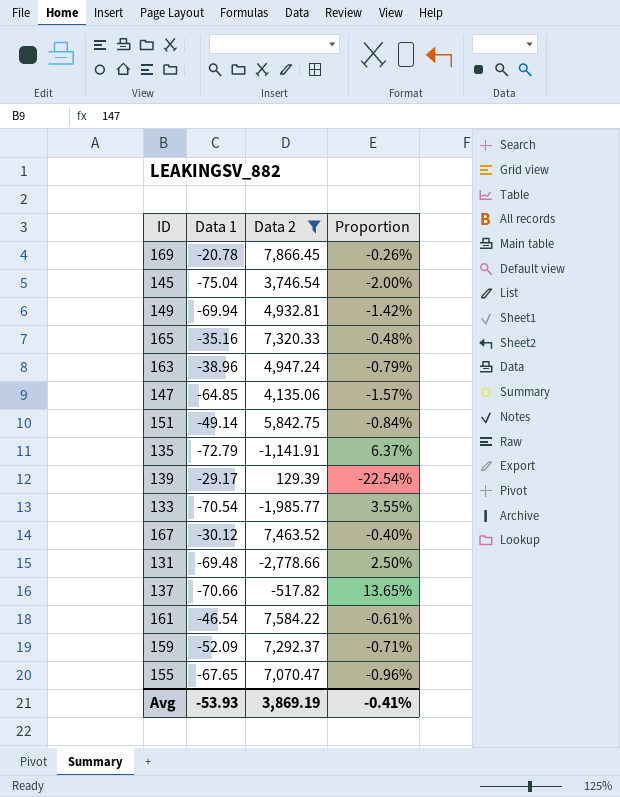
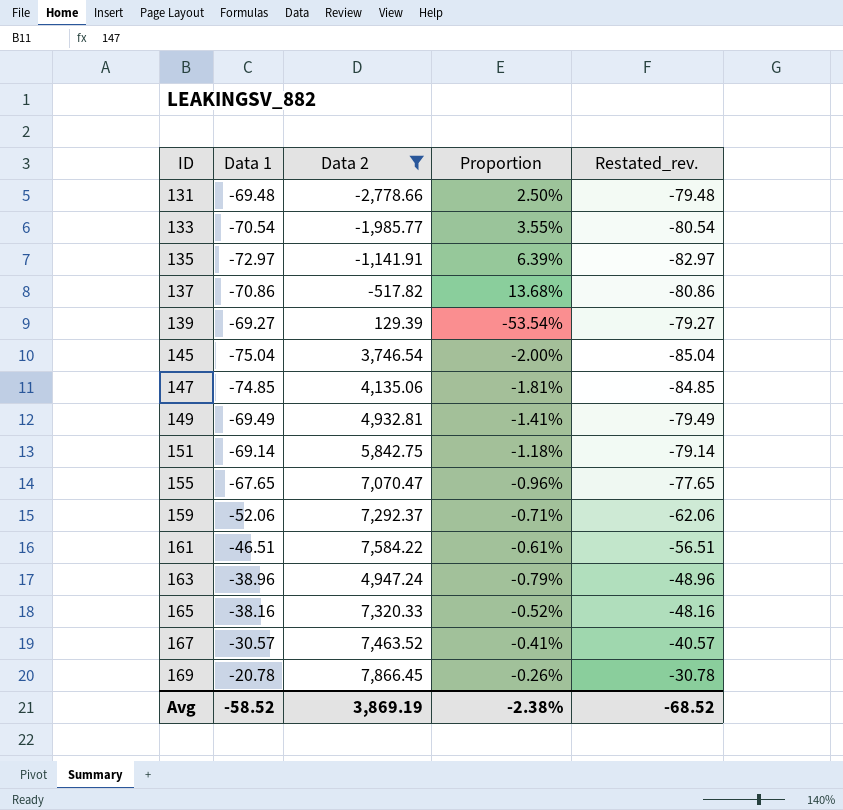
row order: none -> ID ascending
column Restated_rev. | formula: none -> [Data 1] - 10
135 | Data 1: -72.79 -> -72.97
135 | Proportion: 6.37% -> 6.39%
137 | Data 1: -70.66 -> -70.86
137 | Proportion: 13.65% -> 13.68%
139 | Data 1: -29.17 -> -69.27
139 | Proportion: -22.54% -> -53.54%
147 | Data 1: -64.85 -> -74.85
147 | Proportion: -1.57% -> -1.81%
149 | Data 1: -69.94 -> -69.49
149 | Proportion: -1.42% -> -1.41%
151 | Data 1: -49.14 -> -69.14
151 | Proportion: -0.84% -> -1.18%
159 | Data 1: -52.09 -> -52.06
161 | Data 1: -46.54 -> -46.51
165 | Data 1: -35.16 -> -38.16
165 | Proportion: -0.48% -> -0.52%
167 | Data 1: -30.12 -> -30.57
167 | Proportion: -0.40% -> -0.41%
Avg | Data 1: -53.93 -> -58.52
Avg | Proportion: -0.41% -> -2.38%

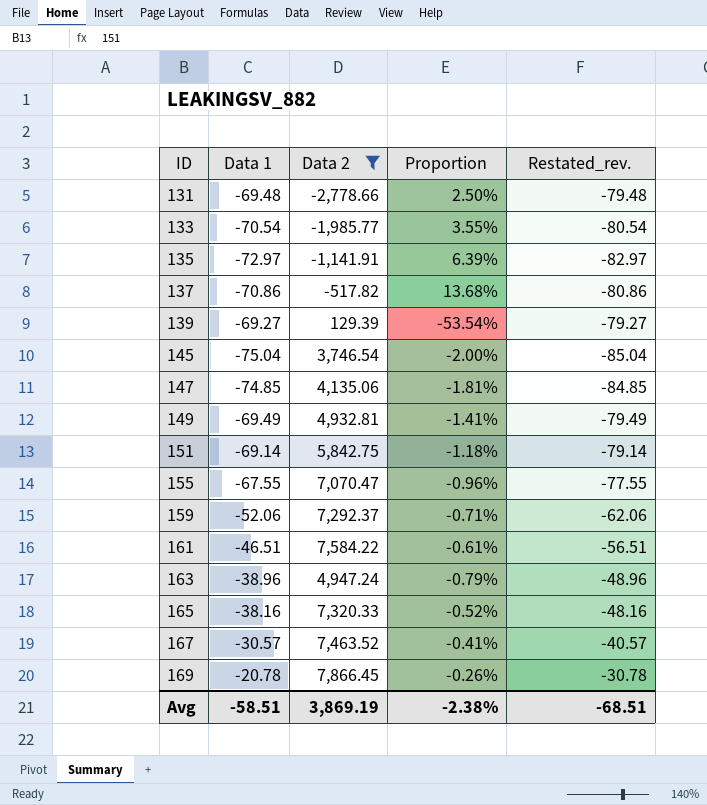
155 | Data 1: -67.65 -> -67.55
155 | Restated_rev.: -77.65 -> -77.55
Avg | Data 1: -58.52 -> -58.51
Avg | Restated_rev.: -68.52 -> -68.51

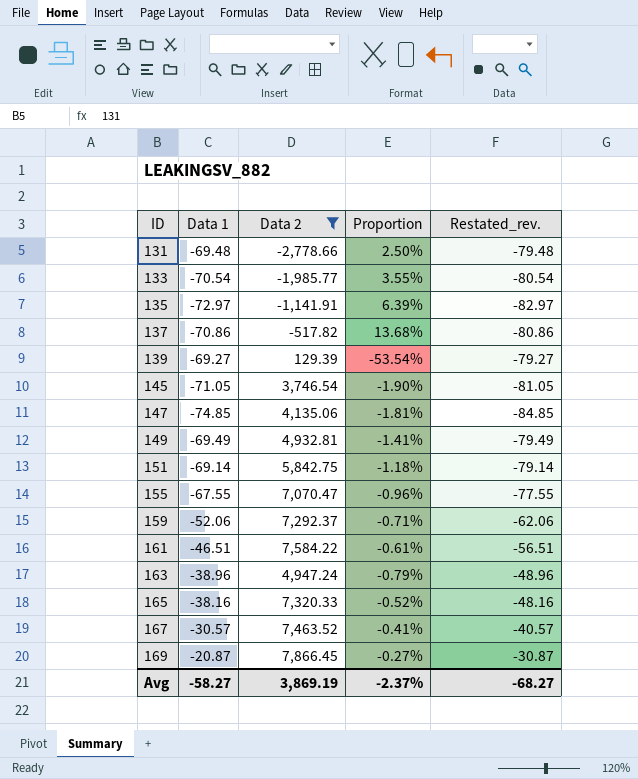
145 | Data 1: -75.04 -> -71.05
145 | Proportion: -2.00% -> -1.90%
145 | Restated_rev.: -85.04 -> -81.05
169 | Data 1: -20.78 -> -20.87
169 | Proportion: -0.26% -> -0.27%
169 | Restated_rev.: -30.78 -> -30.87
Avg | Data 1: -58.51 -> -58.27
Avg | Proportion: -2.38% -> -2.37%
Avg | Restated_rev.: -68.51 -> -68.27

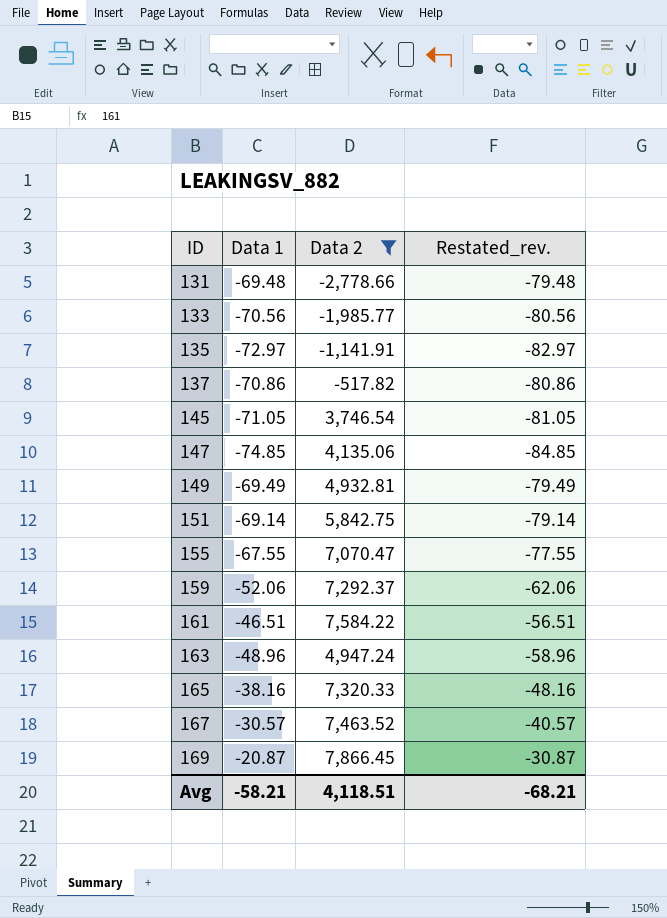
column Proportion | formula: [Data 1] / [Data 2] -> none
row 139: -69.27 | 129.39 | -53.54% | -79.27 -> none
133 | Data 1: -70.54 -> -70.56
133 | Restated_rev.: -80.54 -> -80.56
163 | Data 1: -38.96 -> -48.96
163 | Restated_rev.: -48.96 -> -58.96
Avg | Data 1: -58.27 -> -58.21
Avg | Data 2: 3,869.19 -> 4,118.51
Avg | Restated_rev.: -68.27 -> -68.21

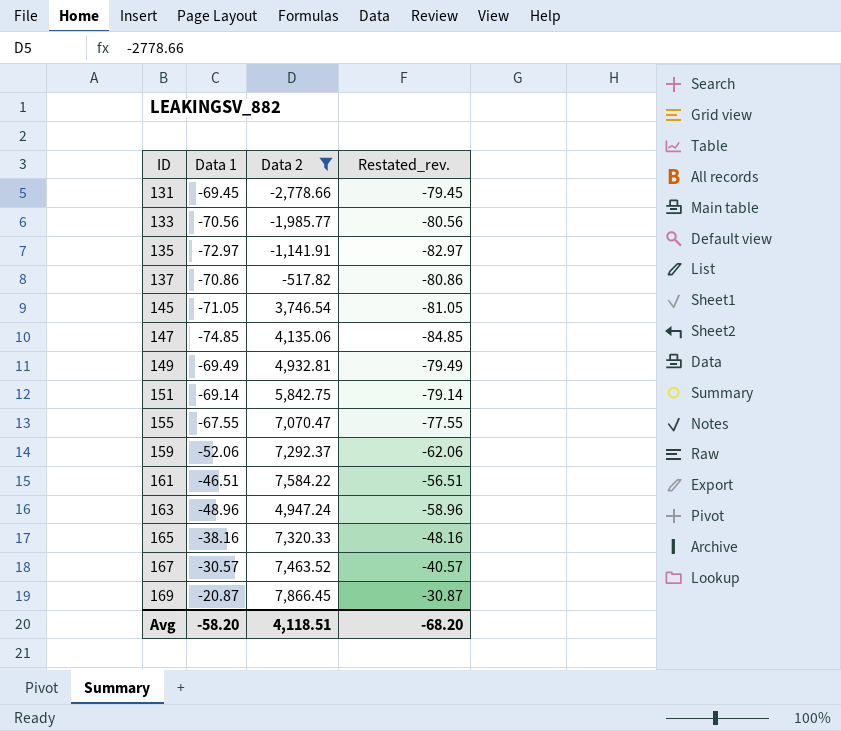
131 | Data 1: -69.48 -> -69.45
131 | Restated_rev.: -79.48 -> -79.45
Avg | Data 1: -58.21 -> -58.20
Avg | Restated_rev.: -68.21 -> -68.20

